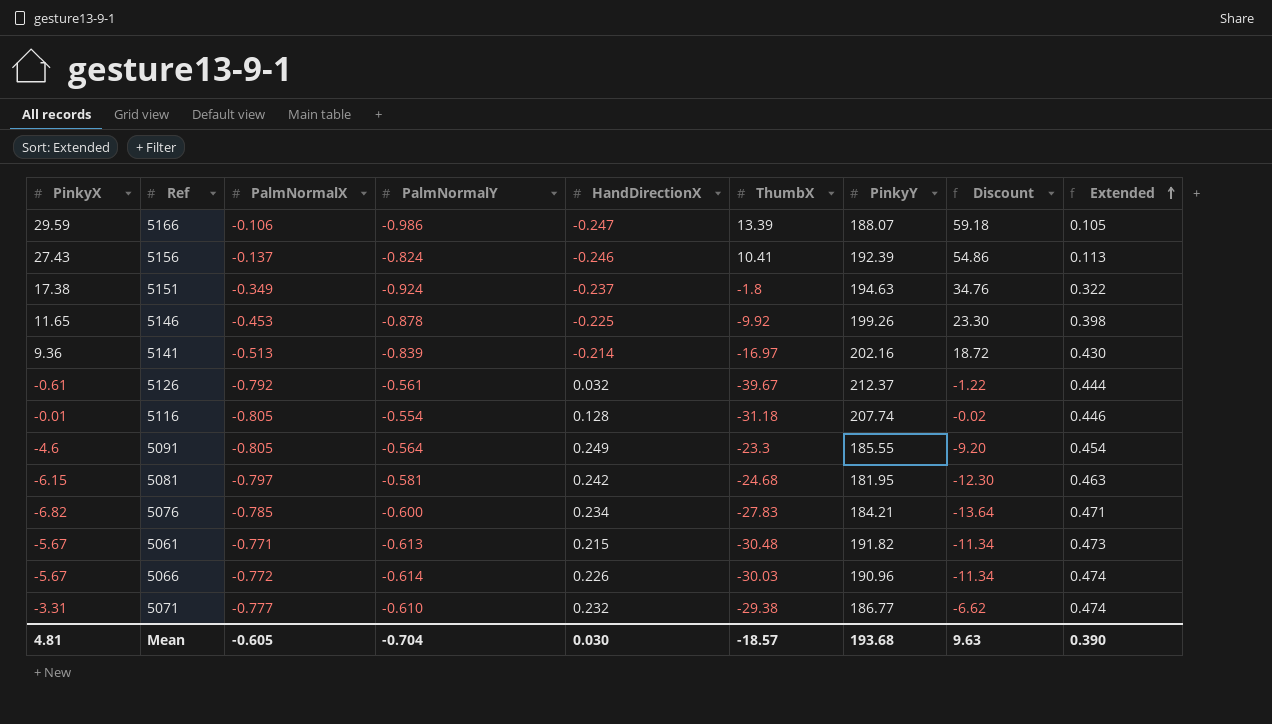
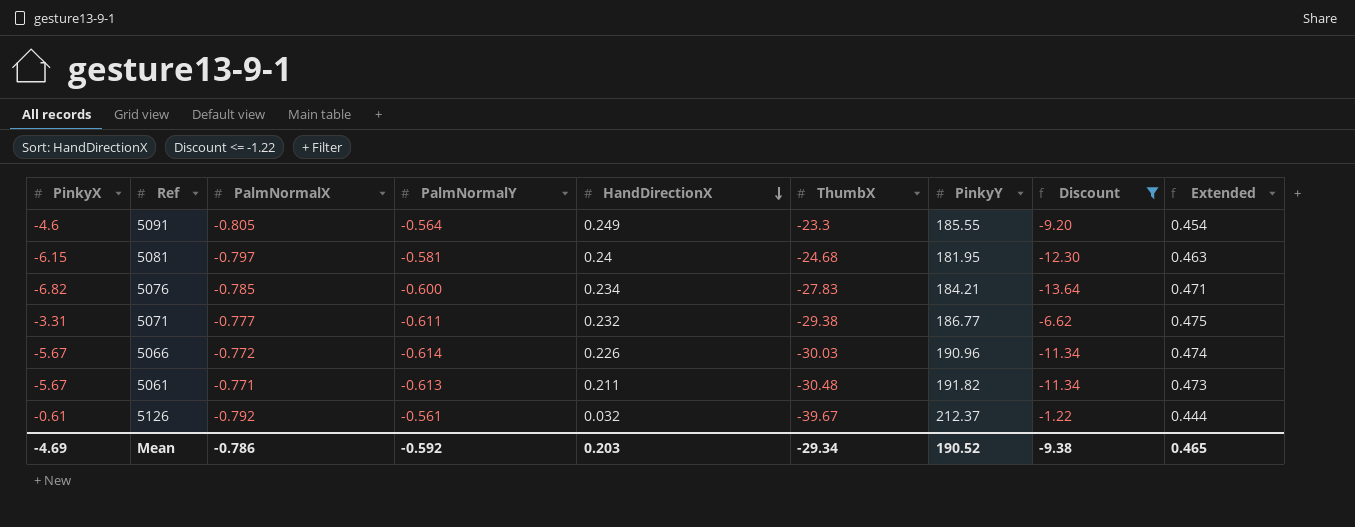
filter: none -> Discount <= -1.22
row order: Extended ascending -> HandDirectionX descending
5081 | HandDirectionX: 0.242 -> 0.24
5071 | PalmNormalY: -0.610 -> -0.611
5071 | Extended: 0.474 -> 0.475
5061 | HandDirectionX: 0.215 -> 0.211
Mean | PinkyX: 4.81 -> -4.69
Mean | PalmNormalX: -0.605 -> -0.786
Mean | PalmNormalY: -0.704 -> -0.592
Mean | HandDirectionX: 0.030 -> 0.203
Mean | ThumbX: -18.57 -> -29.34
Mean | PinkyY: 193.68 -> 190.52
Mean | Discount: 9.63 -> -9.38
Mean | Extended: 0.390 -> 0.465

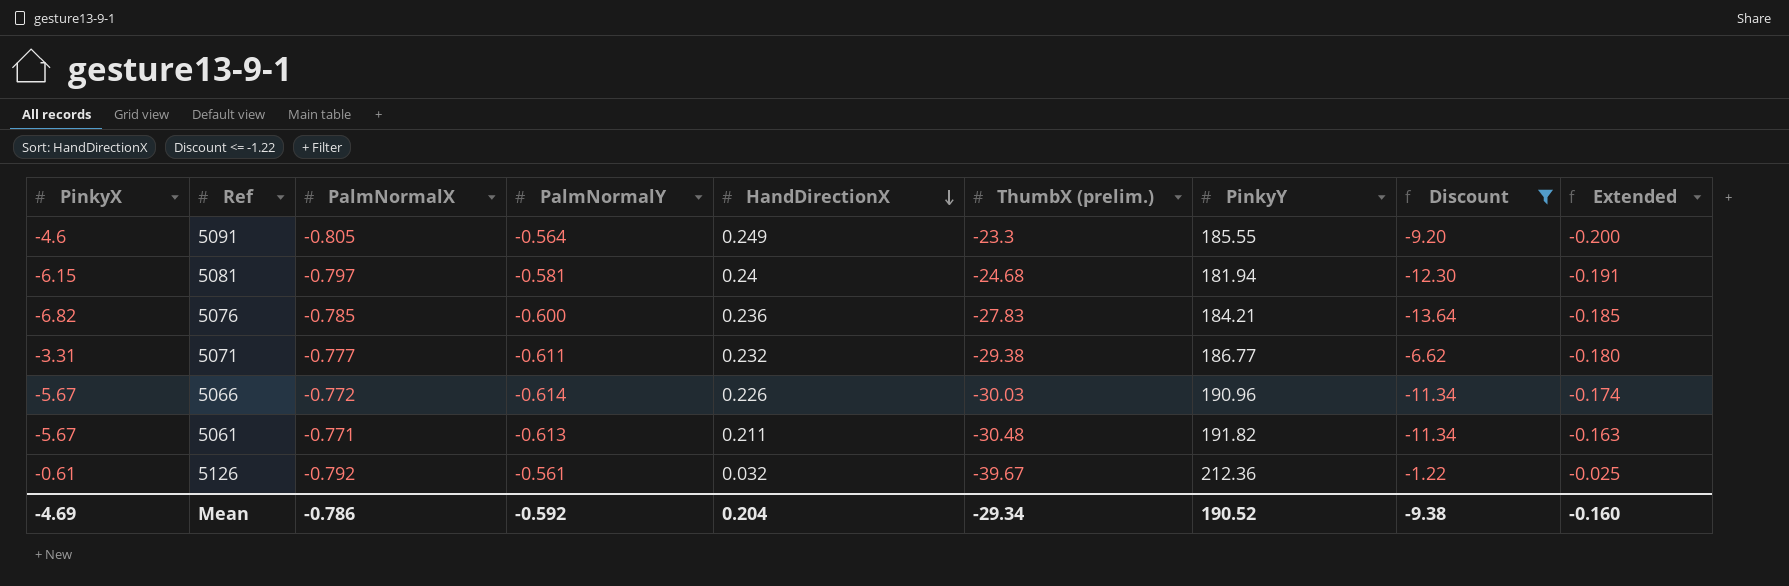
column name: ThumbX -> ThumbX (prelim.)
column Extended | formula: [PalmNormalX] * [PalmNormalY] -> [PalmNormalX] * [HandDirectionX]
5081 | PinkyY: 181.95 -> 181.94
5076 | HandDirectionX: 0.234 -> 0.236
5126 | PinkyY: 212.37 -> 212.36
Mean | HandDirectionX: 0.203 -> 0.204
Mean | Extended: 0.465 -> -0.160

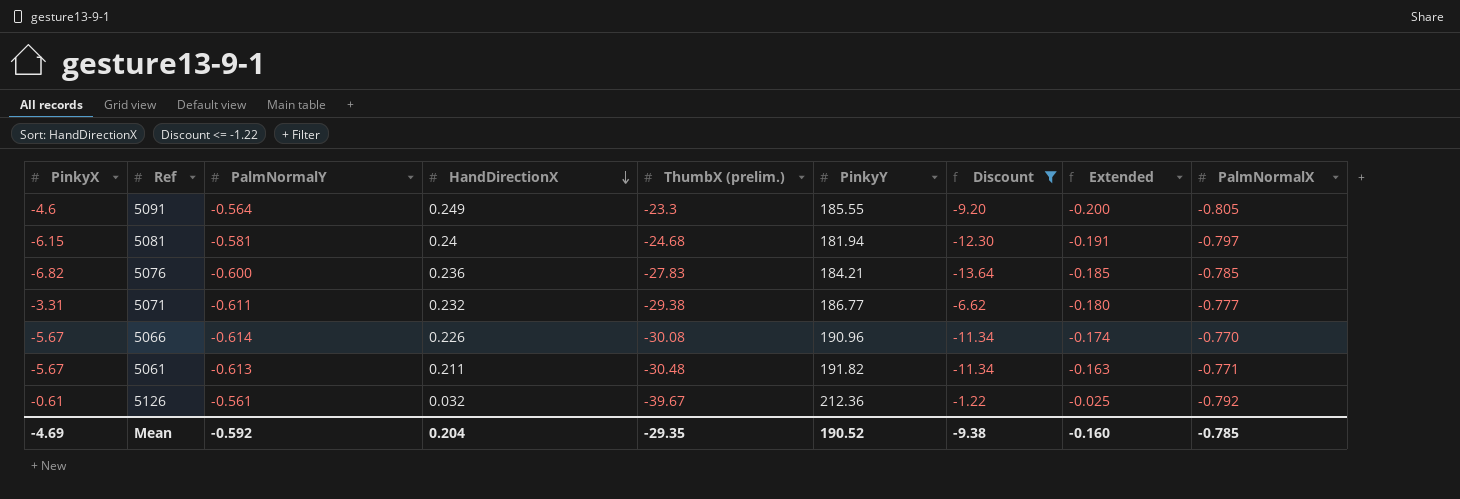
column PalmNormalX | position: 3 -> 9
5066 | ThumbX (prelim.): -30.03 -> -30.08
5066 | PalmNormalX: -0.772 -> -0.770
Mean | ThumbX (prelim.): -29.34 -> -29.35
Mean | PalmNormalX: -0.786 -> -0.785

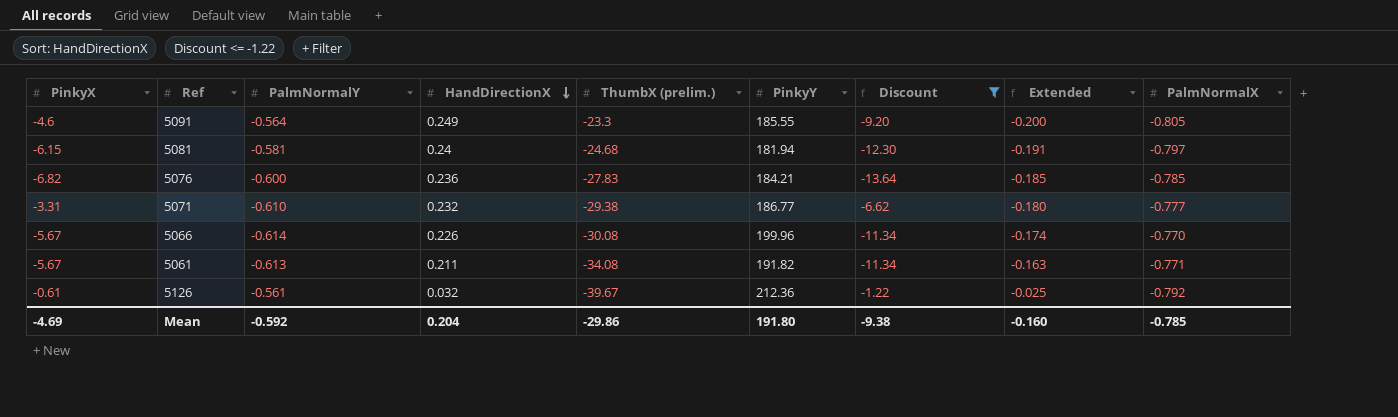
5071 | PalmNormalY: -0.611 -> -0.610
5066 | PinkyY: 190.96 -> 199.96
5061 | ThumbX (prelim.): -30.48 -> -34.08
Mean | ThumbX (prelim.): -29.35 -> -29.86
Mean | PinkyY: 190.52 -> 191.80

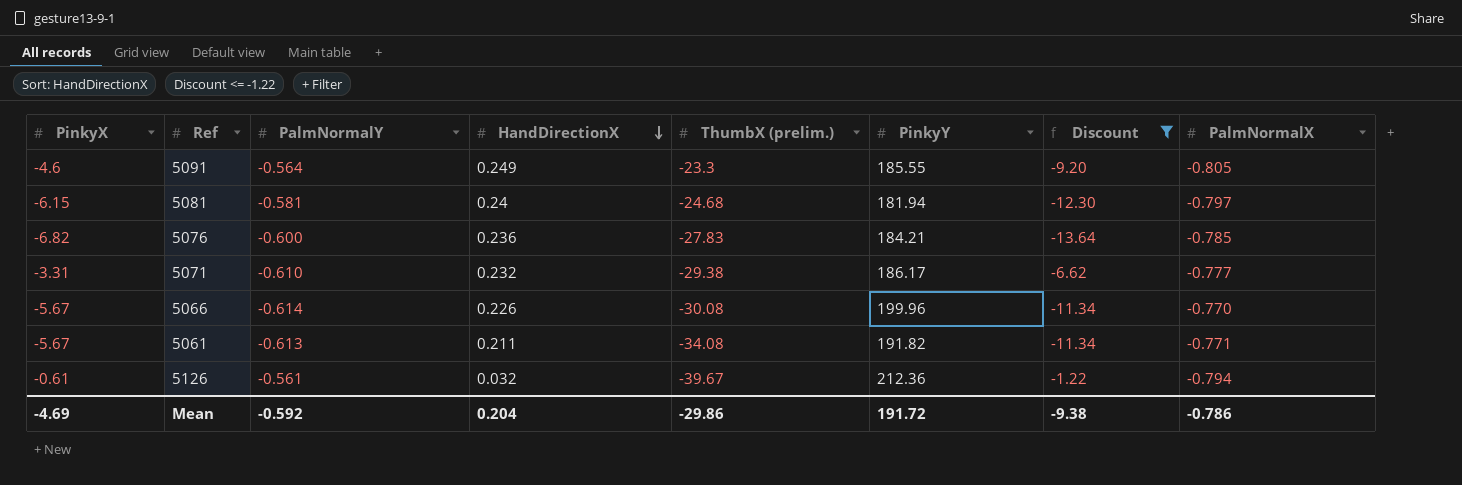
column Extended | formula: [HandDirectionX] * [PalmNormalX] -> none
5071 | PinkyY: 186.77 -> 186.17
5126 | PalmNormalX: -0.792 -> -0.794
Mean | PinkyY: 191.80 -> 191.72
Mean | PalmNormalX: -0.785 -> -0.786

